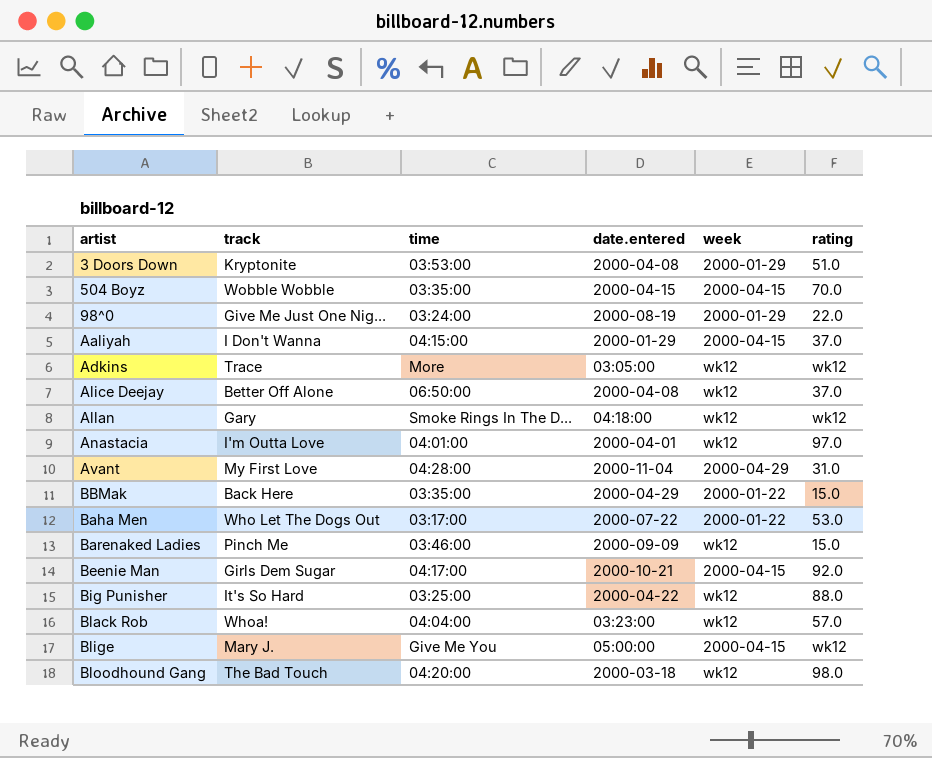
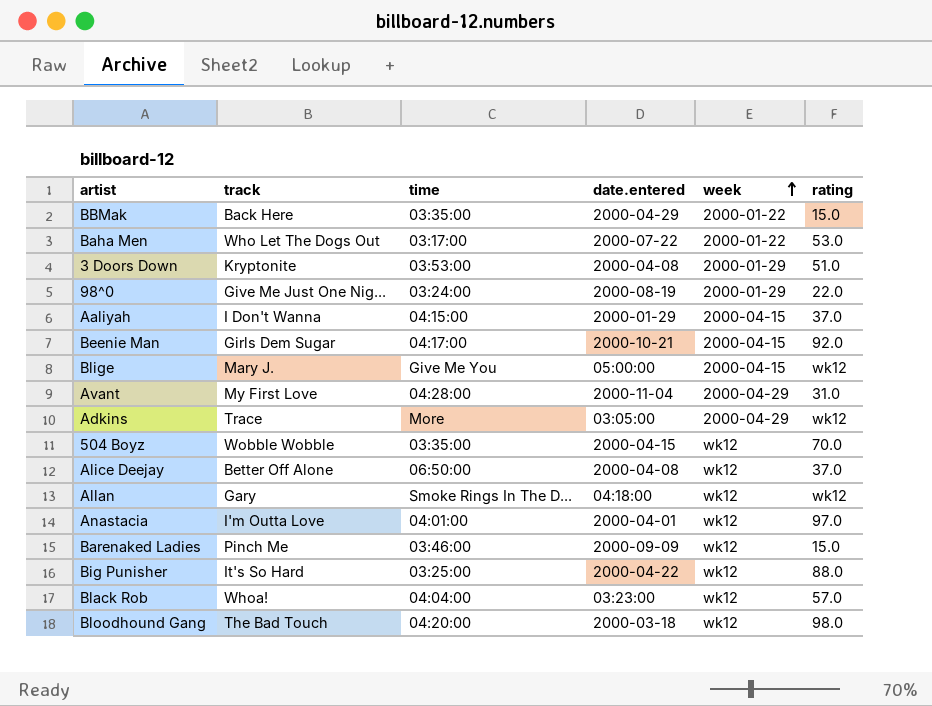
row order: none -> week ascending
Adkins | week: wk12 -> 2000-04-29
504 Boyz | week: 2000-04-15 -> wk12

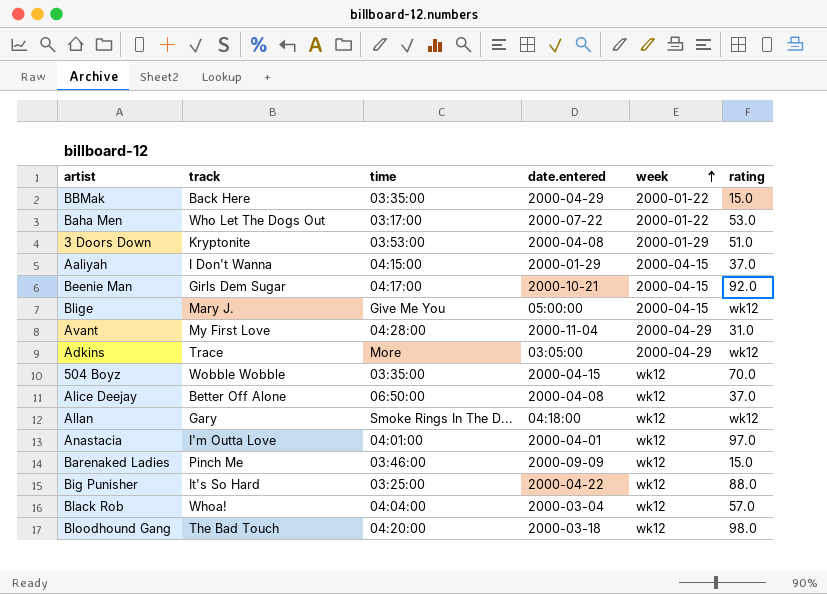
row 98^0: Give Me Just One Nig... | 03:24:00 | 2000-08-19 | 2000-01-29 | 22.0 -> none
Black Rob | date.entered: 03:23:00 -> 2000-03-04

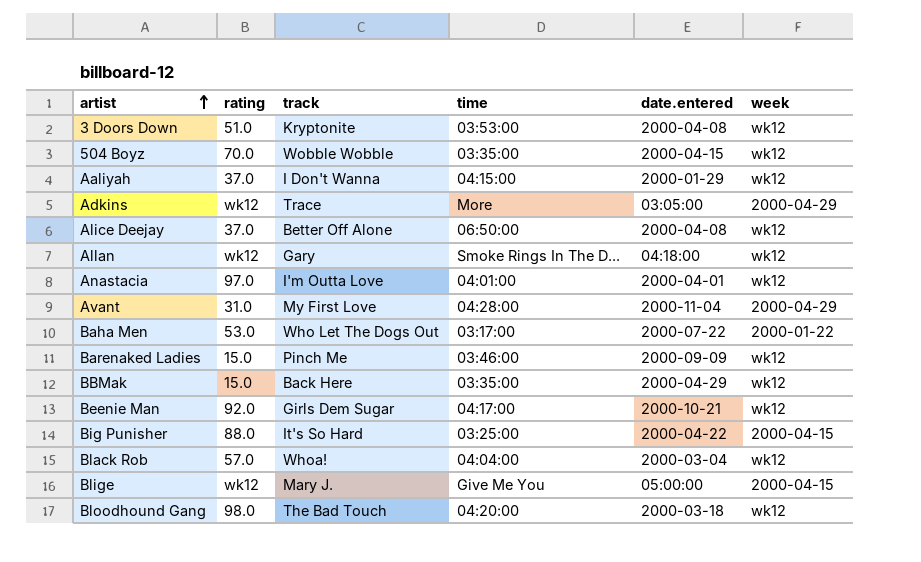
row order: week ascending -> artist ascending
column rating | position: 6 -> 2
3 Doors Down | week: 2000-01-29 -> wk12
Aaliyah | week: 2000-04-15 -> wk12
BBMak | week: 2000-01-22 -> wk12
Beenie Man | week: 2000-04-15 -> wk12
Big Punisher | week: wk12 -> 2000-04-15

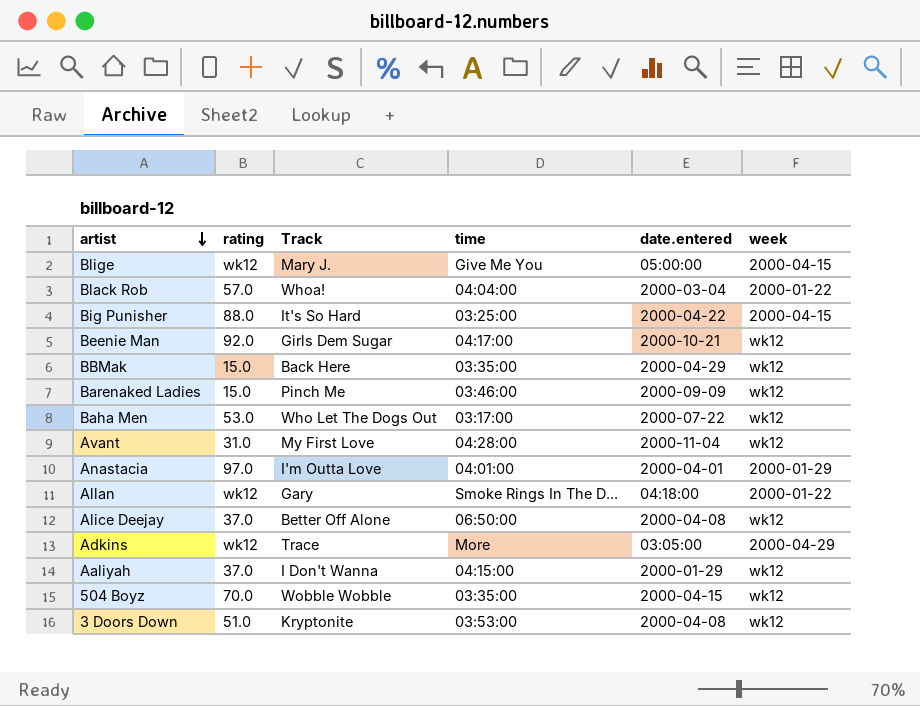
row order: artist ascending -> artist descending
column name: track -> Track
row Bloodhound Gang: 98.0 | The Bad Touch | 04:20:00 | 2000-03-18 | wk12 -> none
Black Rob | week: wk12 -> 2000-01-22
Baha Men | week: 2000-01-22 -> wk12
Avant | week: 2000-04-29 -> wk12
Anastacia | week: wk12 -> 2000-01-29
Allan | week: wk12 -> 2000-01-22

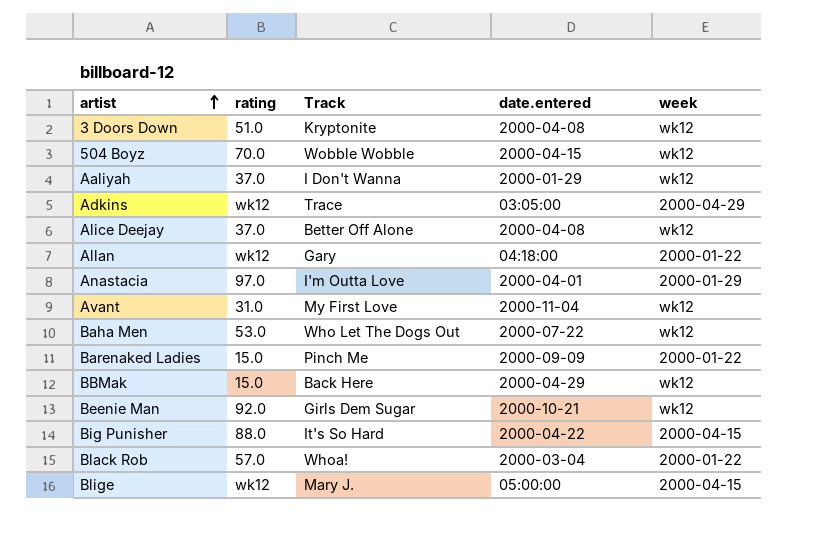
row order: artist descending -> artist ascending
column time | position: 4 -> none
Barenaked Ladies | week: wk12 -> 2000-01-22

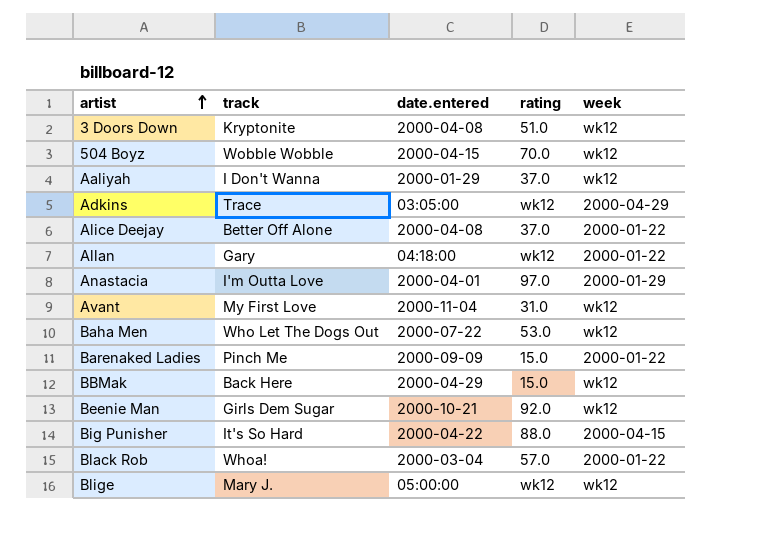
column name: Track -> track
column rating | position: 2 -> 4
Alice Deejay | week: wk12 -> 2000-01-22
Blige | week: 2000-04-15 -> wk12

